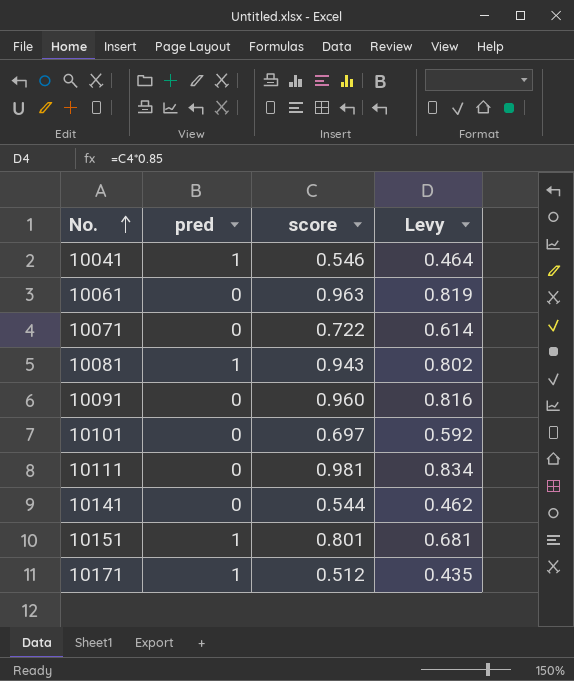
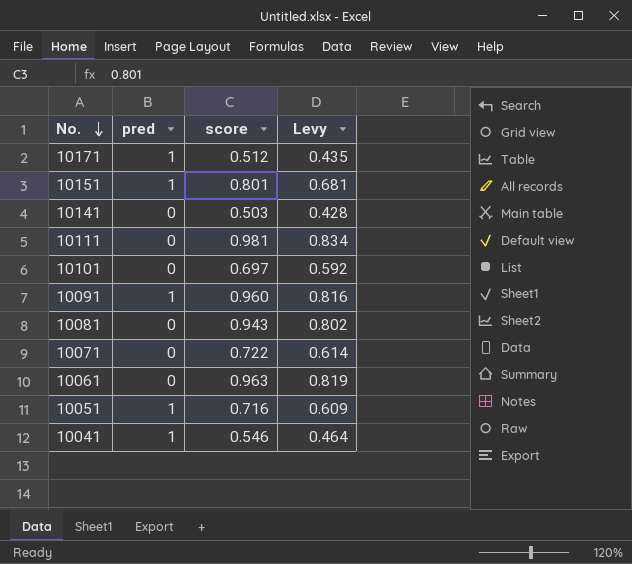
row order: No. ascending -> No. descending
10141 | score: 0.544 -> 0.503
10141 | Levy: 0.462 -> 0.428
10091 | pred: 0 -> 1
10081 | pred: 1 -> 0
row 10051: none -> 1 | 0.716 | 0.609

